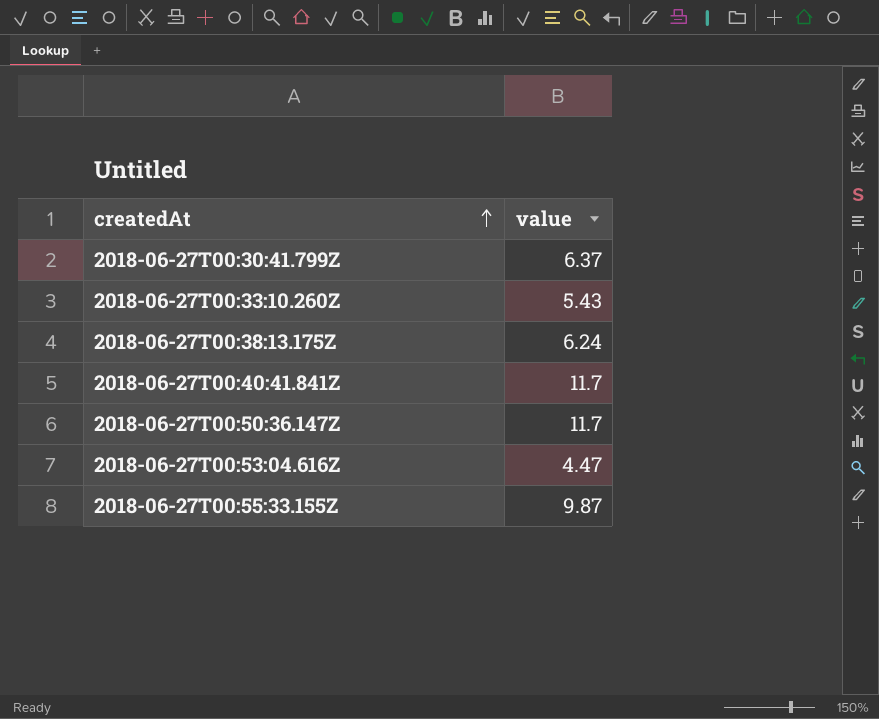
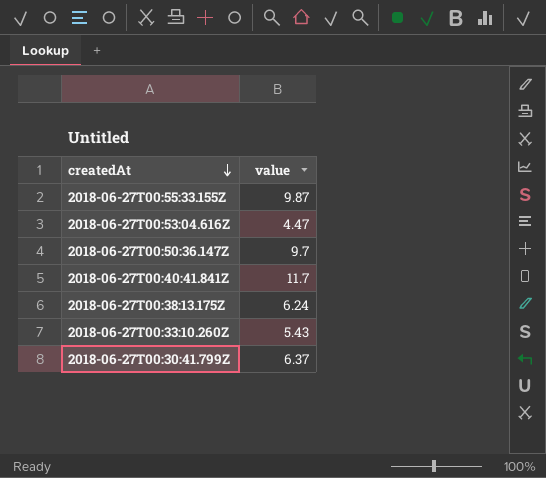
row order: createdAt ascending -> createdAt descending
2018-06-27T00:50:36.147Z | value: 11.7 -> 9.7

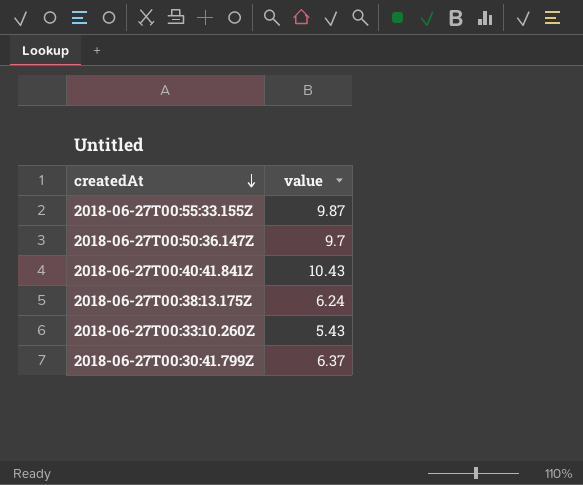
row 2018-06-27T00:53:04.616Z: 4.47 -> none
2018-06-27T00:40:41.841Z | value: 11.7 -> 10.43

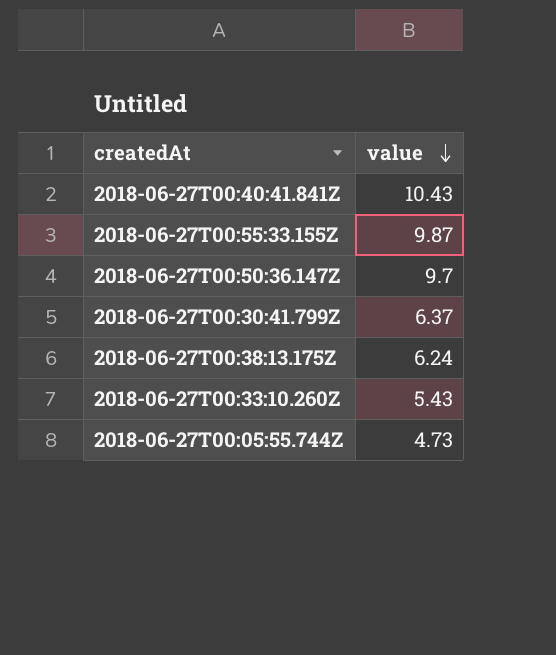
row order: createdAt descending -> value descending
row 2018-06-27T00:05:55.744Z: none -> 4.73

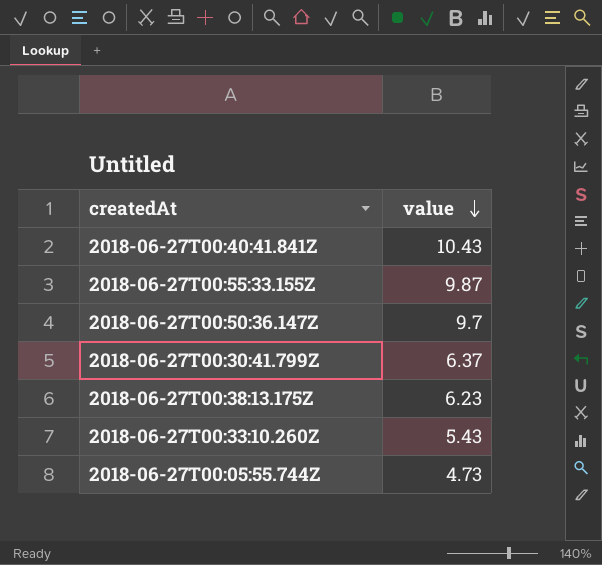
2018-06-27T00:38:13.175Z | value: 6.24 -> 6.23

